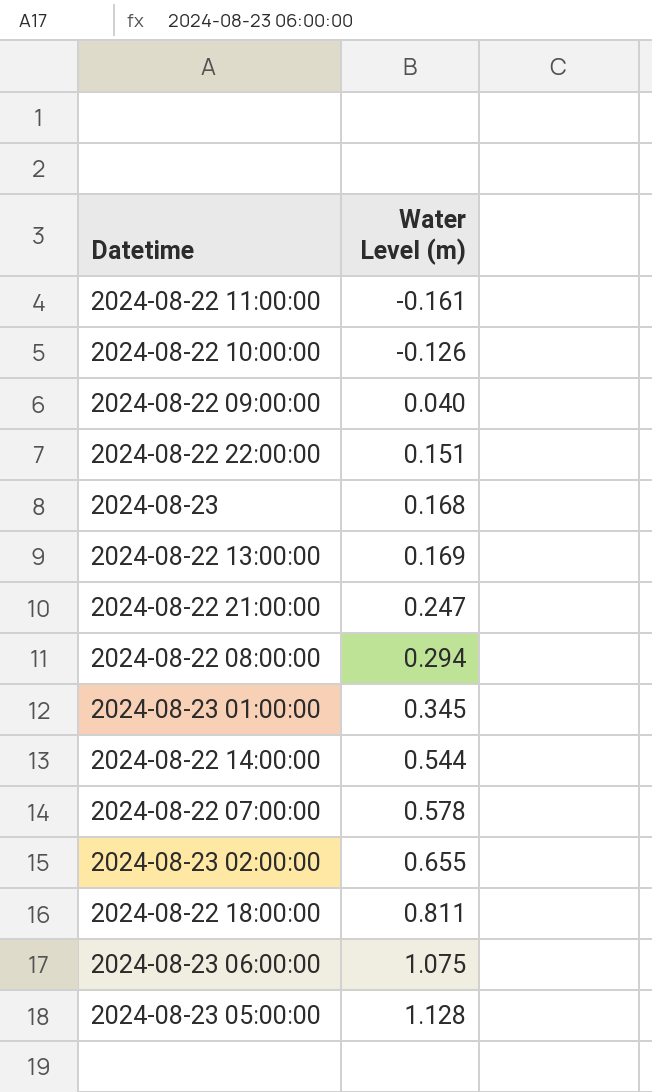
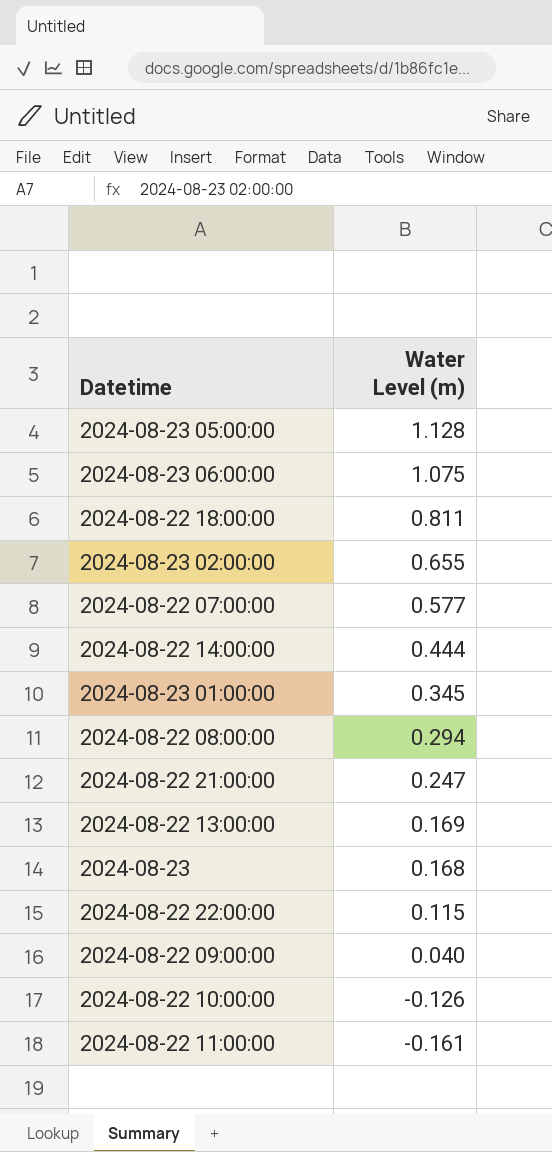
row order: Water Level (m) ascending -> Water Level (m) descending
2024-08-22 07:00:00 | Water Level (m): 0.578 -> 0.577
2024-08-22 14:00:00 | Water Level (m): 0.544 -> 0.444
2024-08-22 22:00:00 | Water Level (m): 0.151 -> 0.115

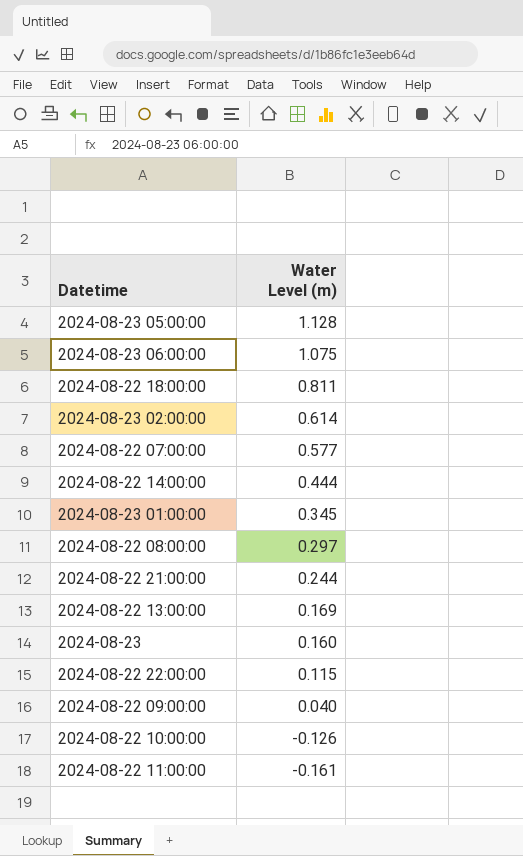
2024-08-23 02:00:00 | Water Level (m): 0.655 -> 0.614
2024-08-22 08:00:00 | Water Level (m): 0.294 -> 0.297
2024-08-22 21:00:00 | Water Level (m): 0.247 -> 0.244
2024-08-23 | Water Level (m): 0.168 -> 0.160

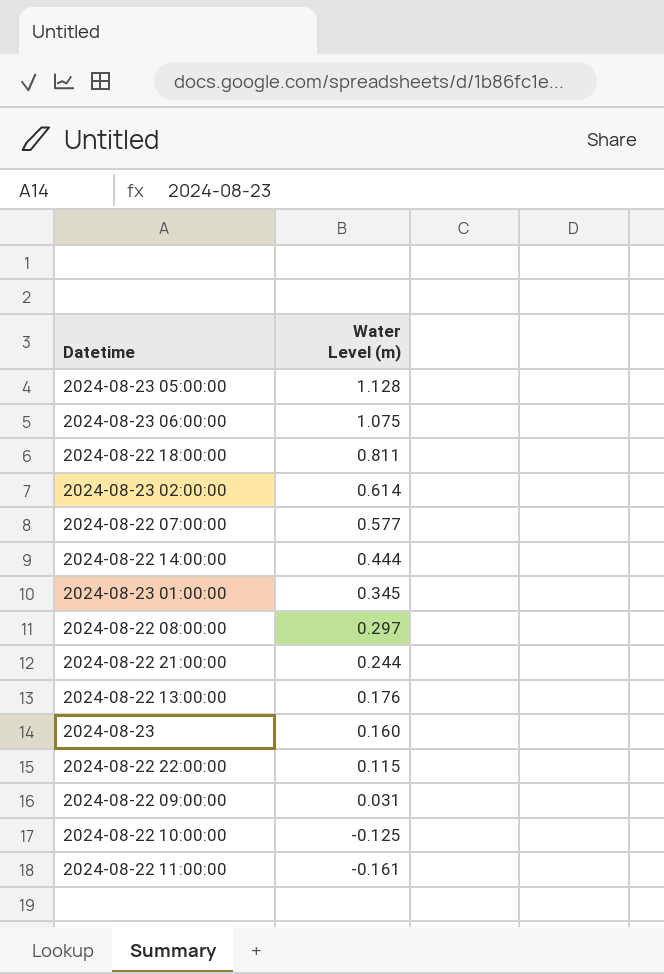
2024-08-22 13:00:00 | Water Level (m): 0.169 -> 0.176
2024-08-22 09:00:00 | Water Level (m): 0.040 -> 0.031
2024-08-22 10:00:00 | Water Level (m): -0.126 -> -0.125

